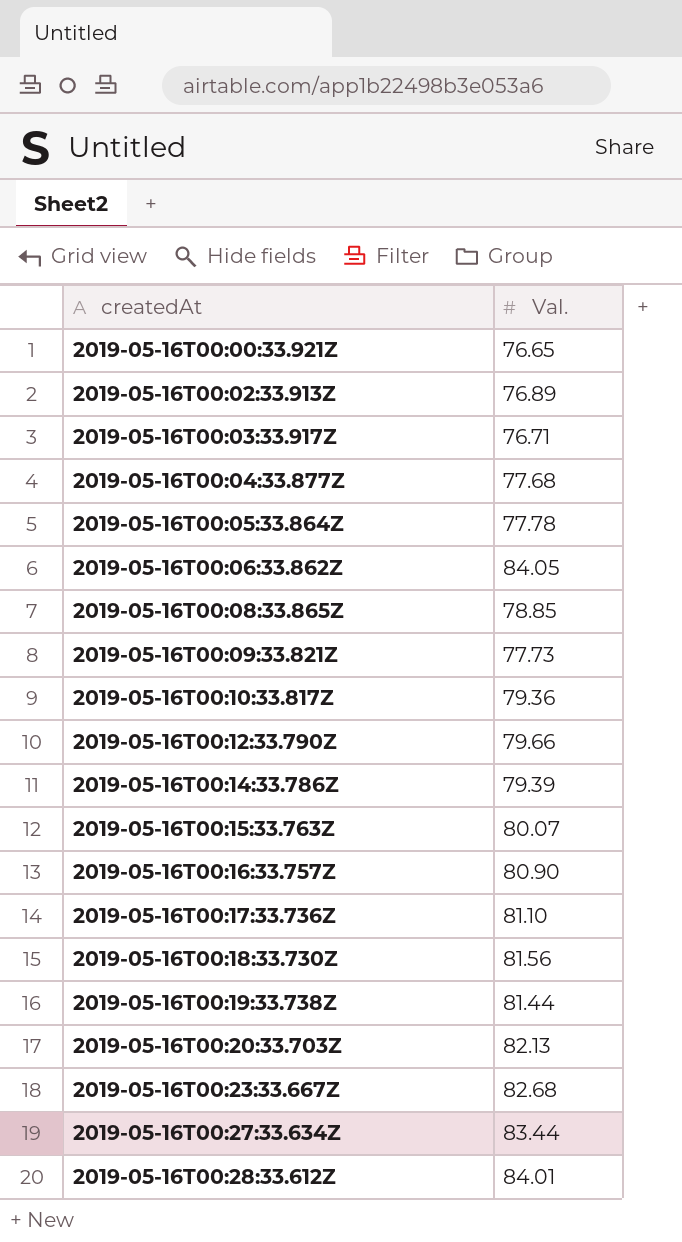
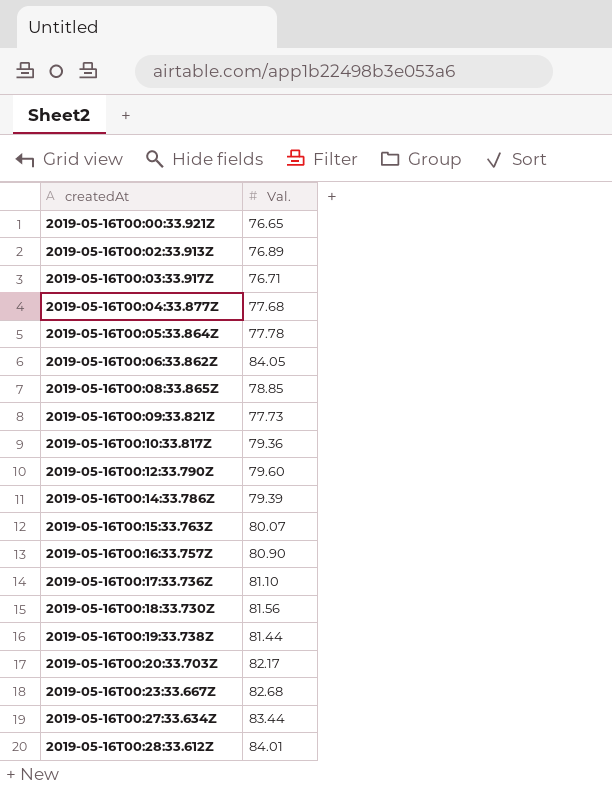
2019-05-16T00:12:33.790Z | Val.: 79.66 -> 79.60
2019-05-16T00:20:33.703Z | Val.: 82.13 -> 82.17

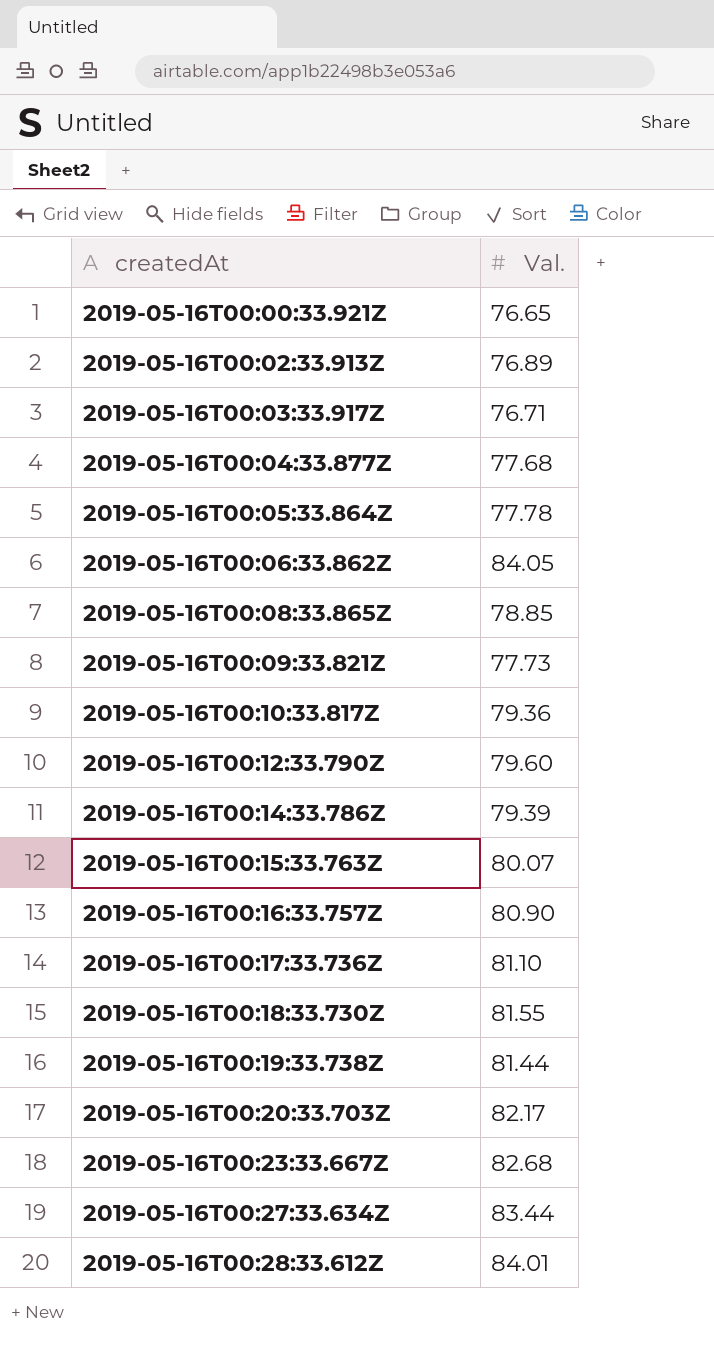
2019-05-16T00:18:33.730Z | Val.: 81.56 -> 81.55

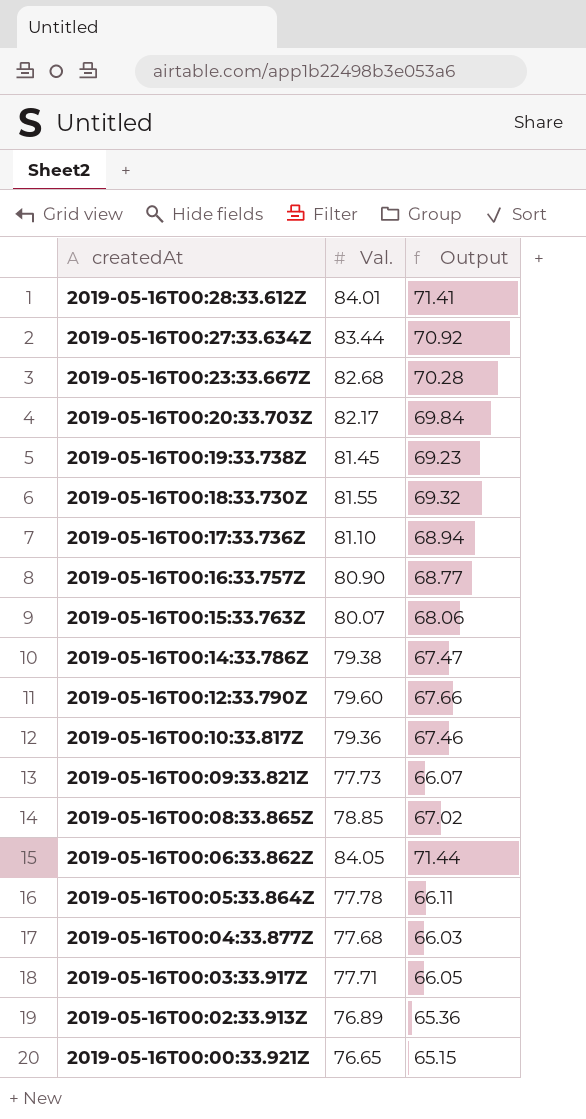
row order: createdAt ascending -> createdAt descending
column Output | formula: none -> [Val.] * 0.85
2019-05-16T00:19:33.738Z | Val.: 81.44 -> 81.45
2019-05-16T00:14:33.786Z | Val.: 79.39 -> 79.38
2019-05-16T00:03:33.917Z | Val.: 76.71 -> 77.71

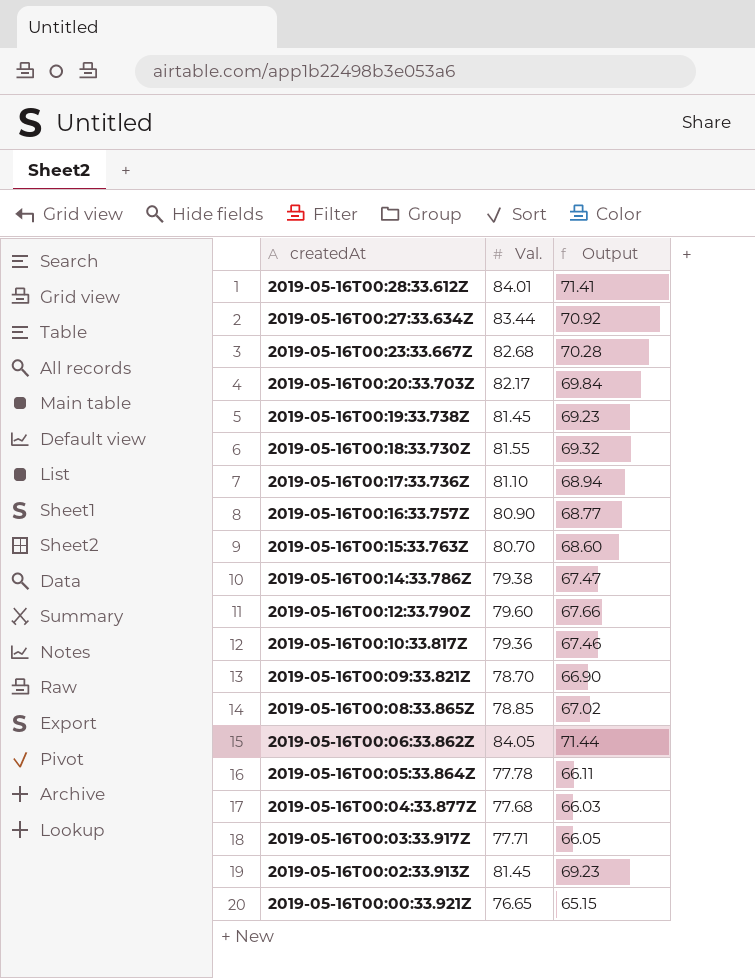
2019-05-16T00:15:33.763Z | Val.: 80.07 -> 80.70
2019-05-16T00:15:33.763Z | Output: 68.06 -> 68.60
2019-05-16T00:09:33.821Z | Val.: 77.73 -> 78.70
2019-05-16T00:09:33.821Z | Output: 66.07 -> 66.90
2019-05-16T00:02:33.913Z | Val.: 76.89 -> 81.45
2019-05-16T00:02:33.913Z | Output: 65.36 -> 69.23

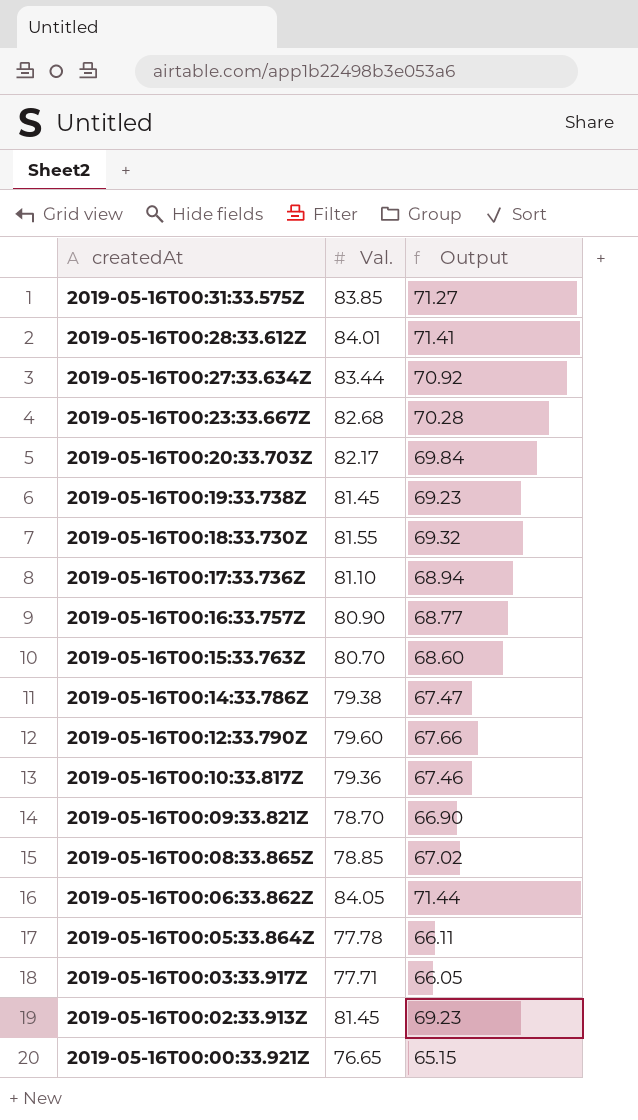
row 2019-05-16T00:04:33.877Z: 77.68 | 66.03 -> none
row 2019-05-16T00:31:33.575Z: none -> 83.85 | 71.27

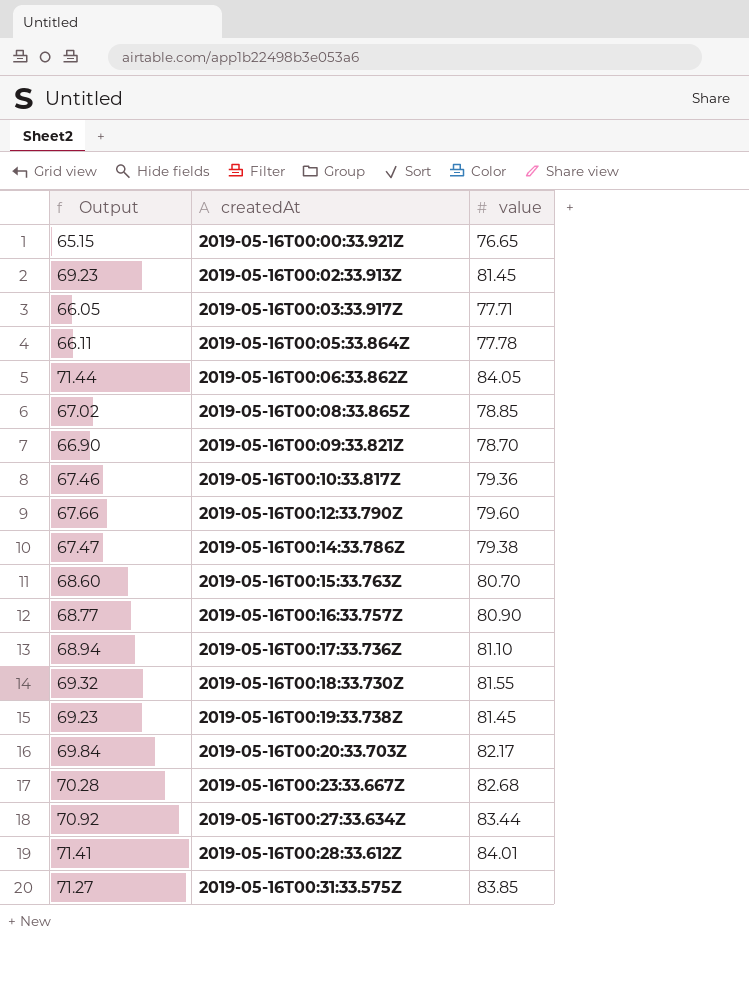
row order: createdAt descending -> createdAt ascending
column Output | position: 3 -> 1
column name: Val. -> value

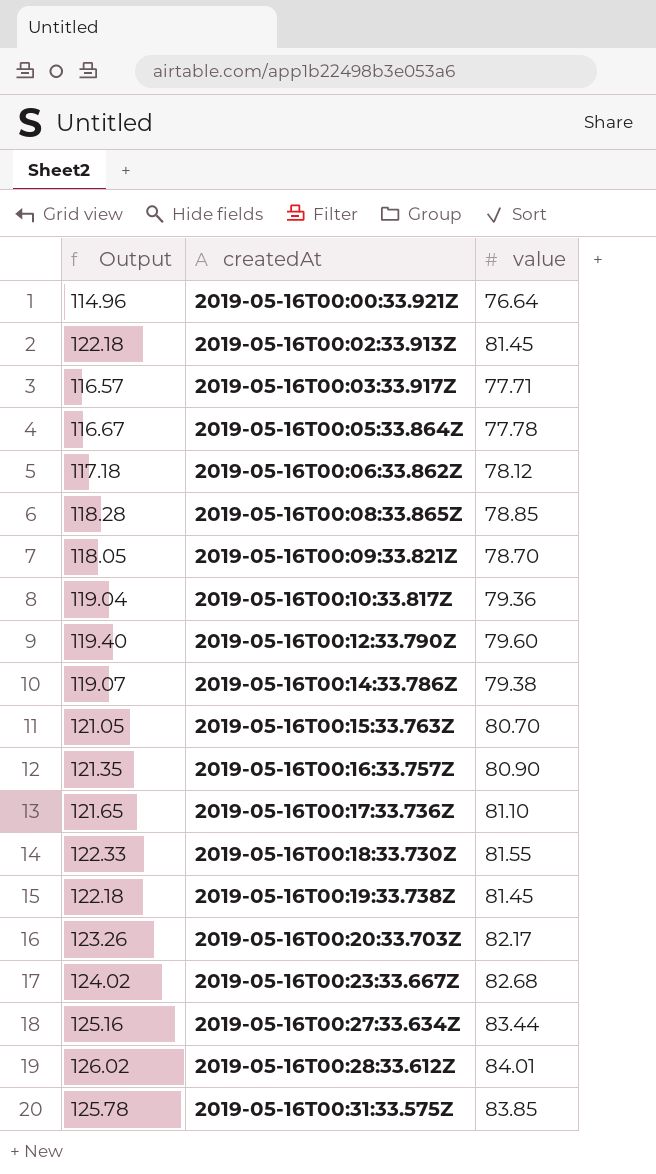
column Output | formula: [value] * 0.85 -> [value] * 1.5
2019-05-16T00:00:33.921Z | value: 76.65 -> 76.64
2019-05-16T00:06:33.862Z | value: 84.05 -> 78.12

